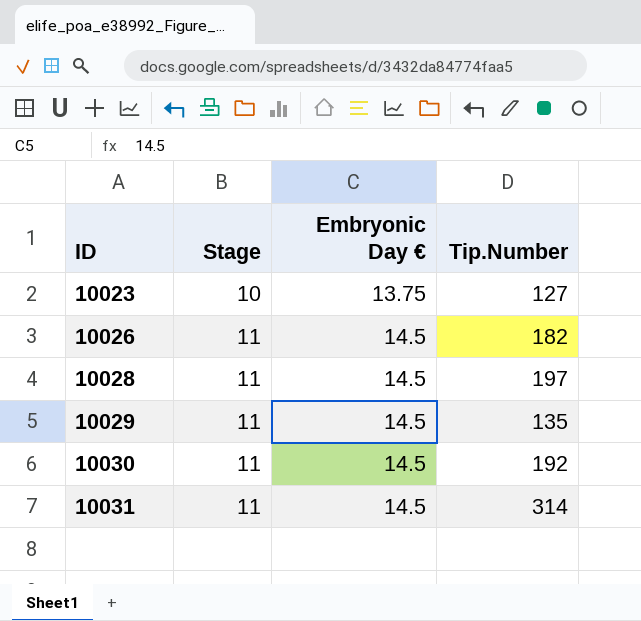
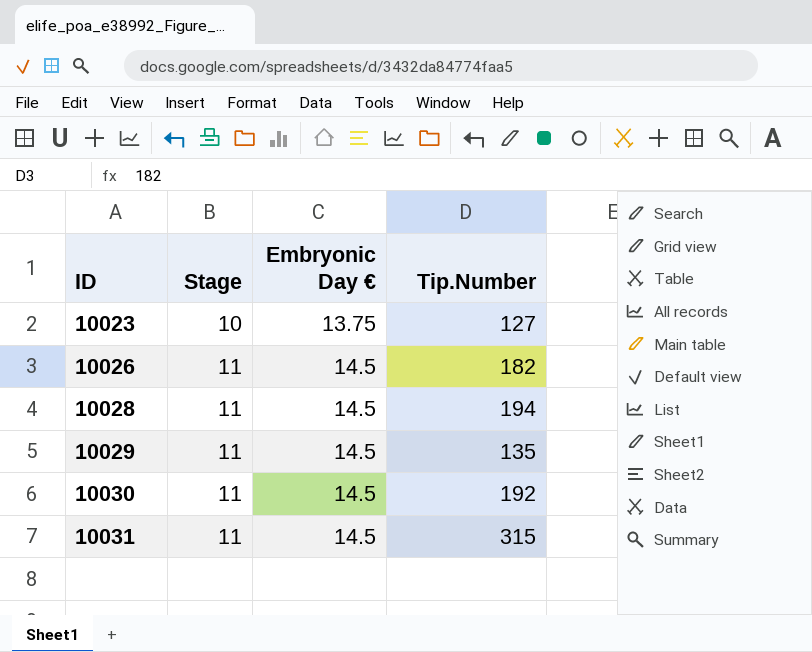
10028 | Tip.Number: 197 -> 194
10031 | Tip.Number: 314 -> 315

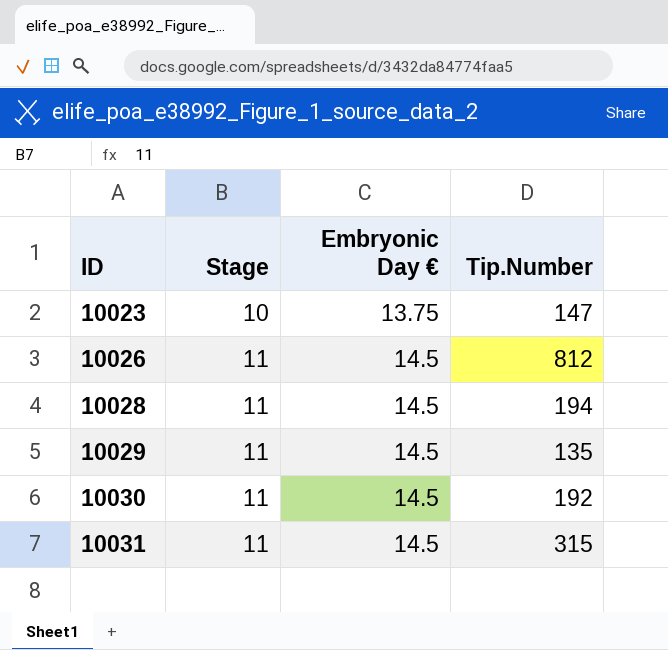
10023 | Tip.Number: 127 -> 147
10026 | Tip.Number: 182 -> 812

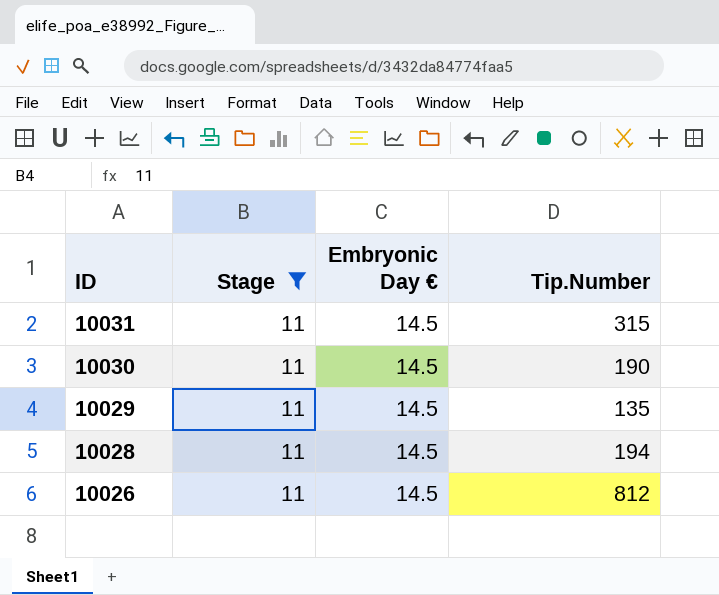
filter: none -> Stage = 11
row order: ID ascending -> ID descending
10030 | Tip.Number: 192 -> 190

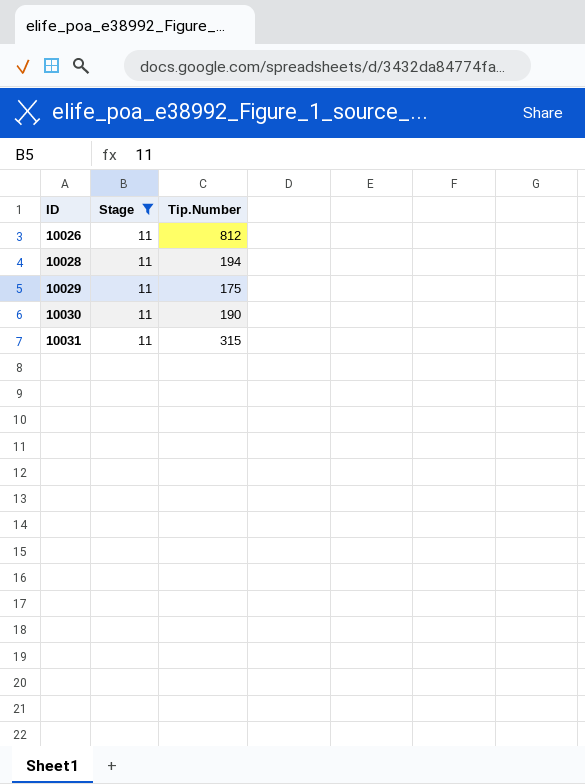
row order: ID descending -> ID ascending
column Embryonic Day € | position: 3 -> none
10029 | Tip.Number: 135 -> 175

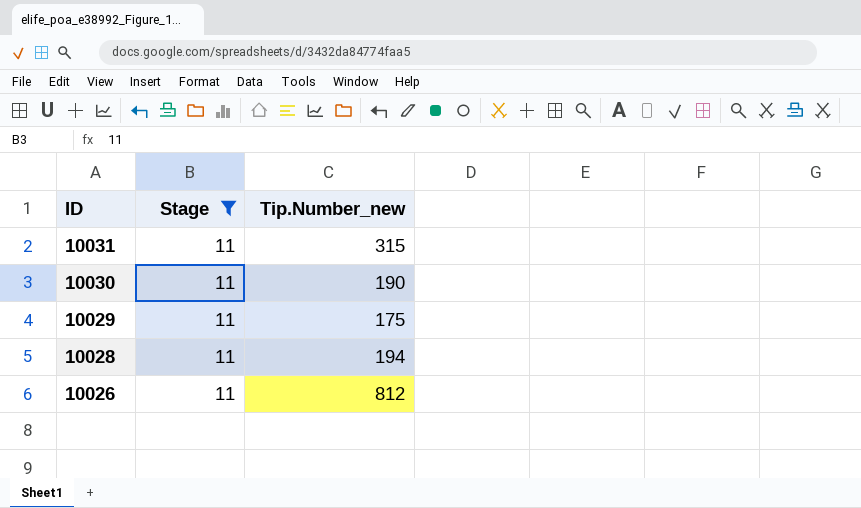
row order: ID ascending -> ID descending
column name: Tip.Number -> Tip.Number_new

